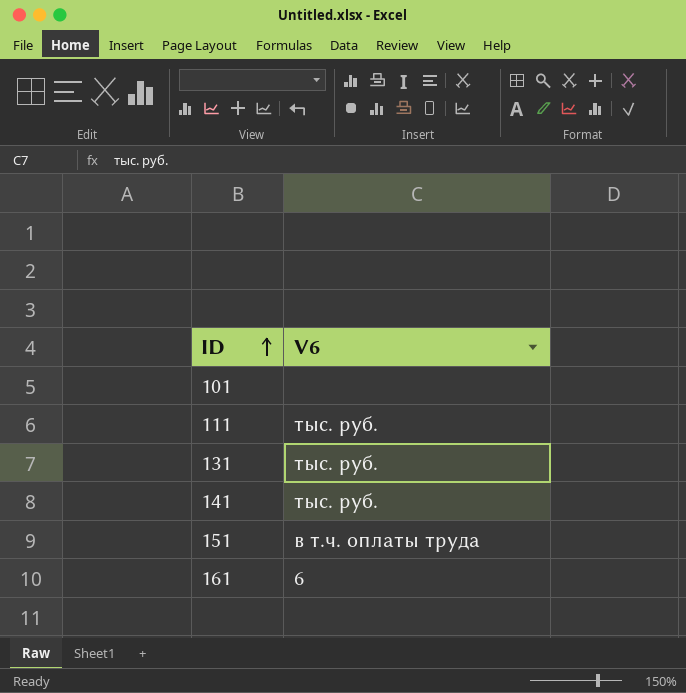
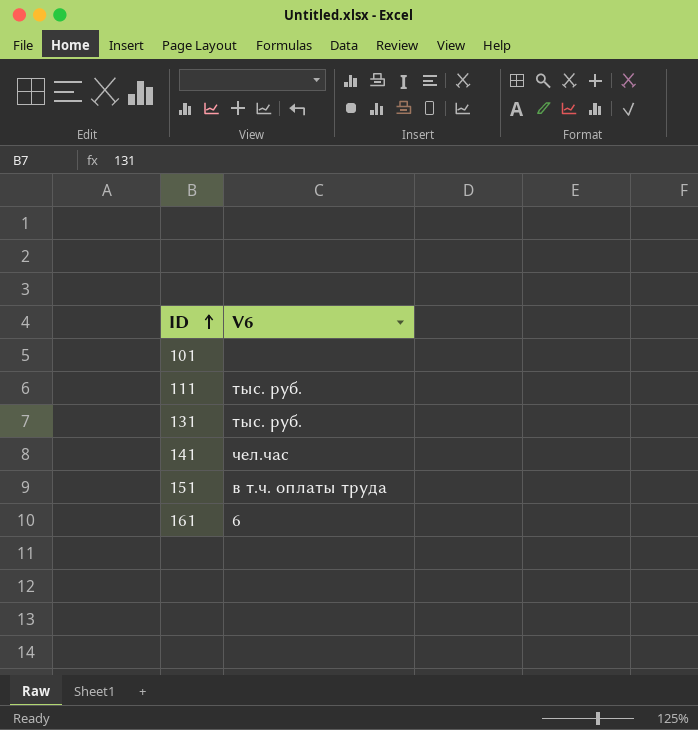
141 | V6: тыс. руб. -> чел.час

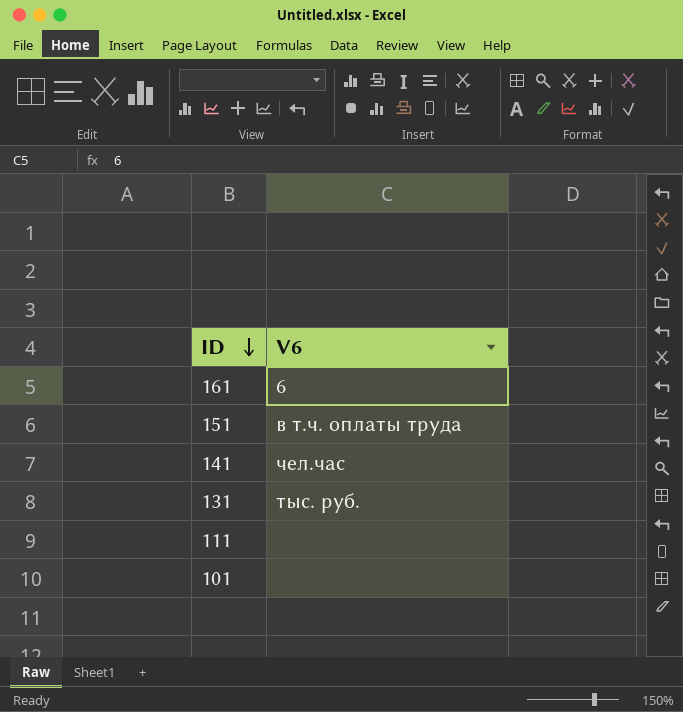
row order: ID ascending -> ID descending
111 | V6: тыс. руб. -> none

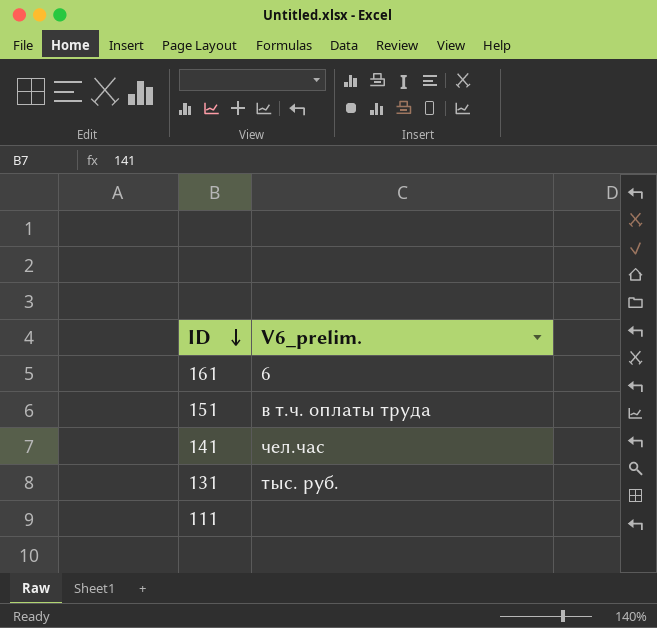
column name: V6 -> V6_prelim.
row 101: none -> none

